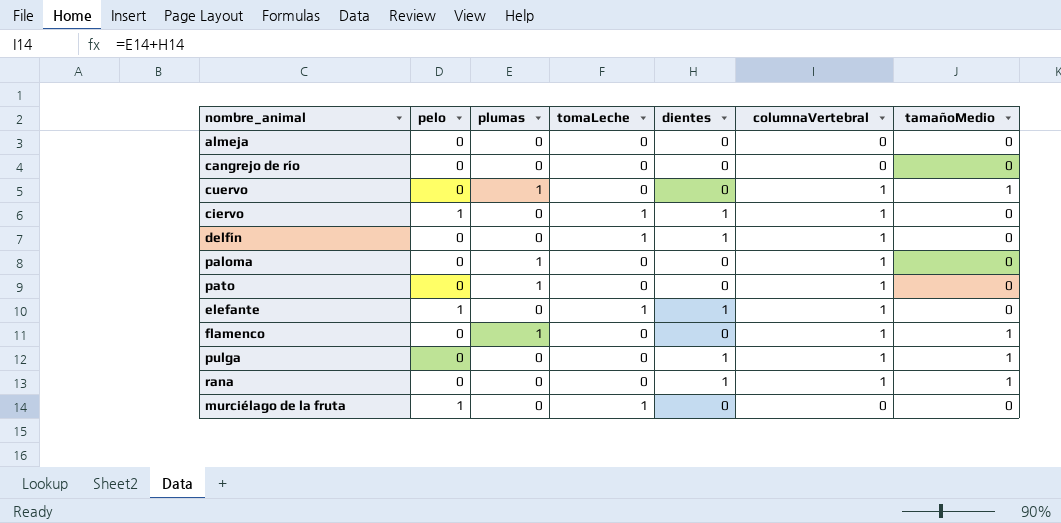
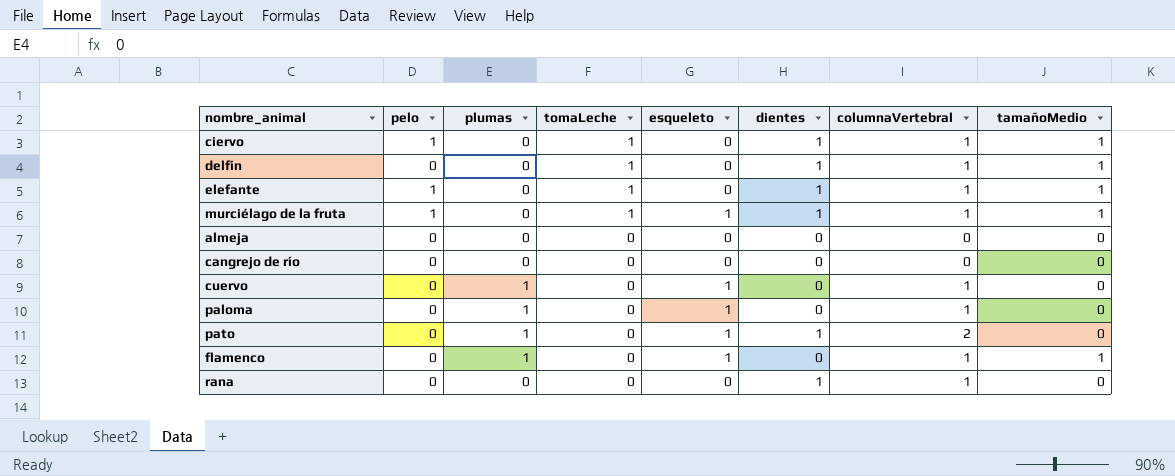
row order: none -> tomaLeche descending
column esqueleto | position: none -> 5
row pulga: 0 | 0 | 0 | 1 | 1 | 1 -> none
ciervo | tamañoMedio: 0 -> 1
delfín | tamañoMedio: 0 -> 1
elefante | tamañoMedio: 0 -> 1
murciélago de la fruta | dientes: 0 -> 1
murciélago de la fruta | columnaVertebral: 0 -> 1
murciélago de la fruta | tamañoMedio: 0 -> 1
cuervo | tamañoMedio: 1 -> 0
pato | dientes: 0 -> 1
pato | columnaVertebral: 1 -> 2
rana | tamañoMedio: 1 -> 0

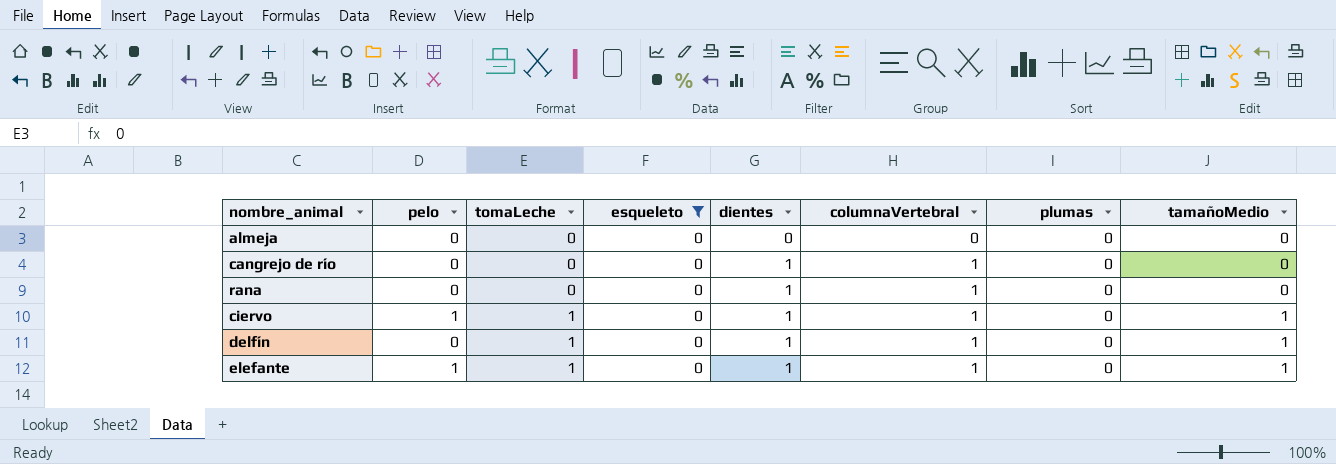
filter: none -> esqueleto = 0
row order: tomaLeche descending -> tomaLeche ascending
column plumas | position: 3 -> 7
cangrejo de río | dientes: 0 -> 1
cangrejo de río | columnaVertebral: 0 -> 1

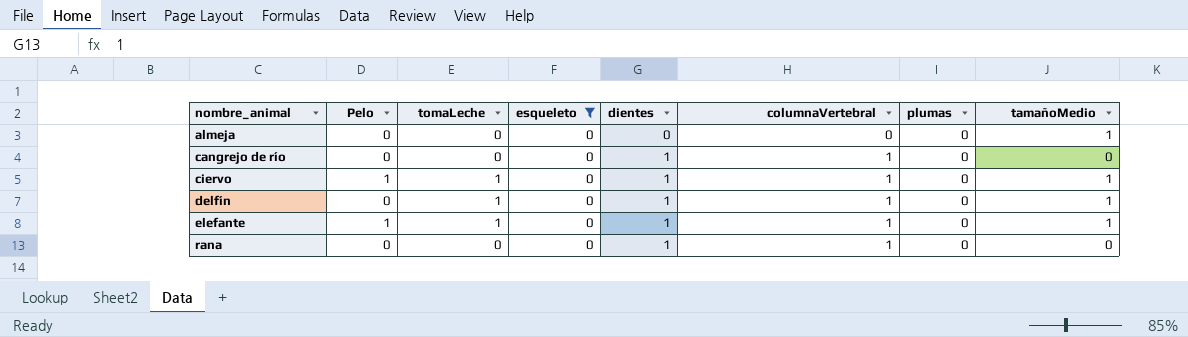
row order: tomaLeche ascending -> nombre_animal ascending
column name: pelo -> Pelo
almeja | tamañoMedio: 0 -> 1

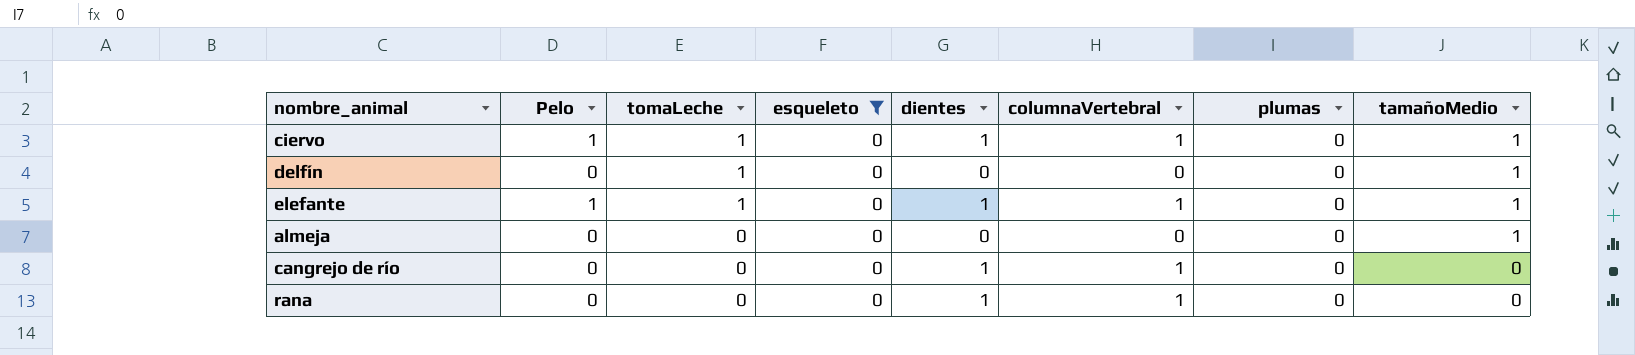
row order: nombre_animal ascending -> tomaLeche descending
delfín | dientes: 1 -> 0
delfín | columnaVertebral: 1 -> 0

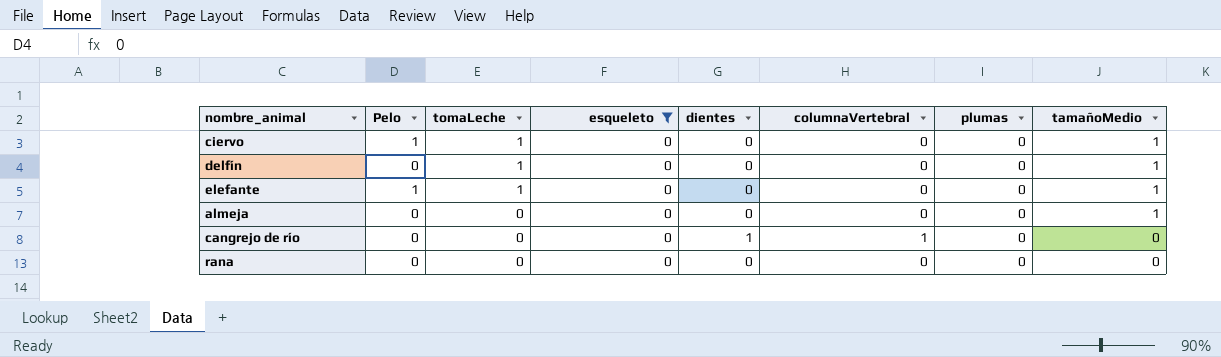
ciervo | dientes: 1 -> 0
ciervo | columnaVertebral: 1 -> 0
elefante | dientes: 1 -> 0
elefante | columnaVertebral: 1 -> 0
rana | dientes: 1 -> 0
rana | columnaVertebral: 1 -> 0

